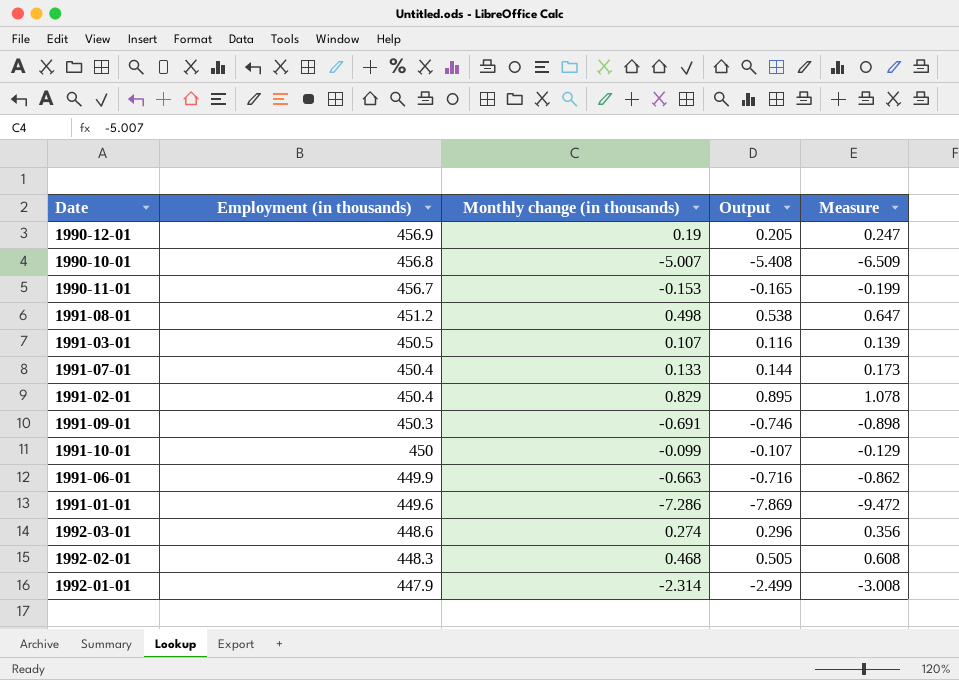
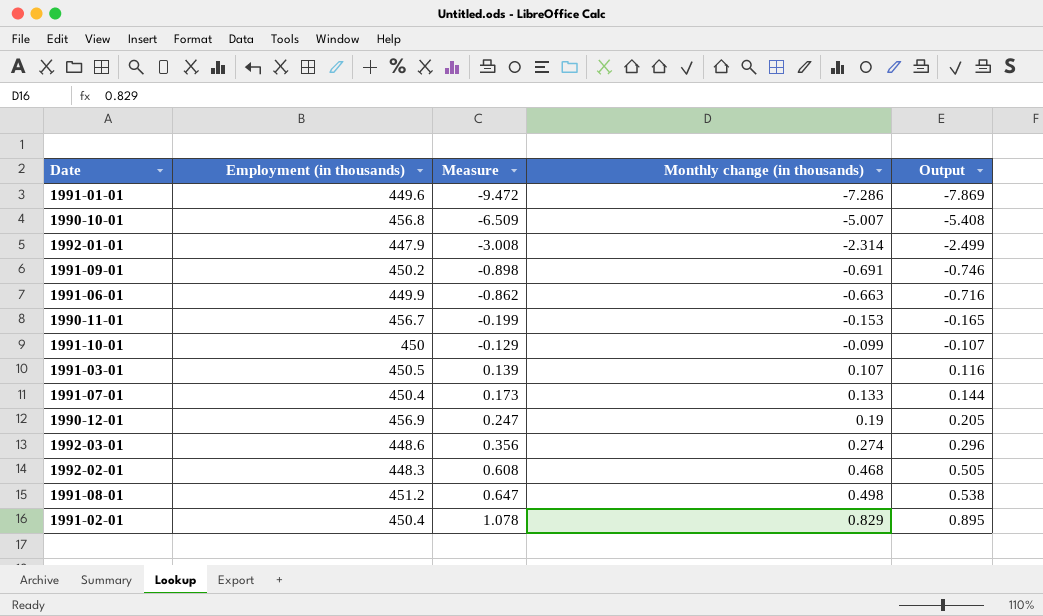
row order: Employment (in thousands) descending -> Measure ascending
column Measure | position: 5 -> 3
1991-09-01 | Employment (in thousands): 450.3 -> 450.2

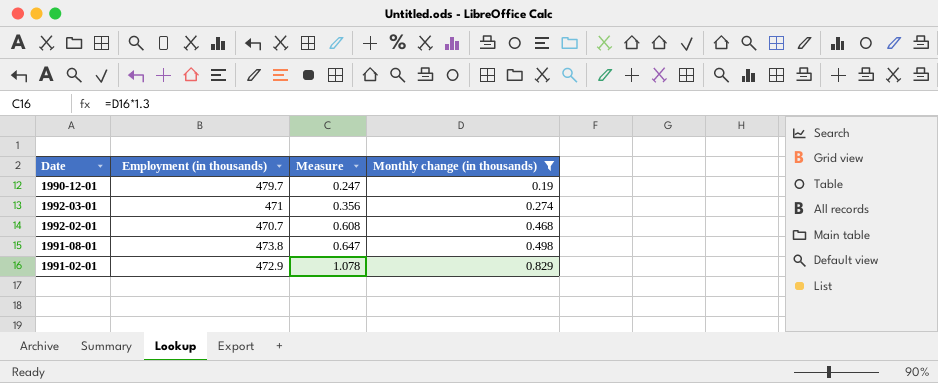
filter: none -> Monthly change (in thousands) >= 0.19
column Output | formula: [Monthly change (in thousands)] * 1.08 -> none
1990-12-01 | Employment (in thousands): 456.9 -> 479.7
1992-03-01 | Employment (in thousands): 448.6 -> 471
1992-02-01 | Employment (in thousands): 448.3 -> 470.7
1991-08-01 | Employment (in thousands): 451.2 -> 473.8
1991-02-01 | Employment (in thousands): 450.4 -> 472.9

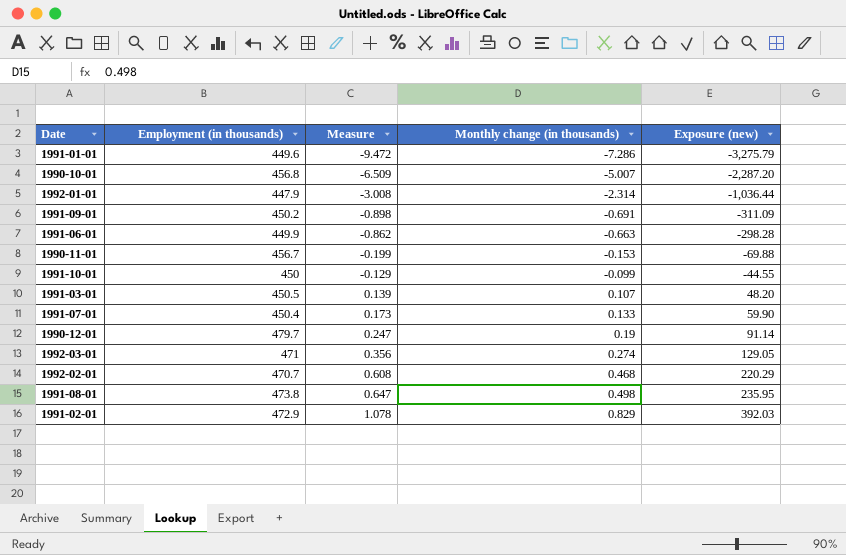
filter: Monthly change (in thousands) >= 0.19 -> none
column Exposure (new) | formula: none -> [Employment (in thousands)] * [Monthly change (in thousands)]

